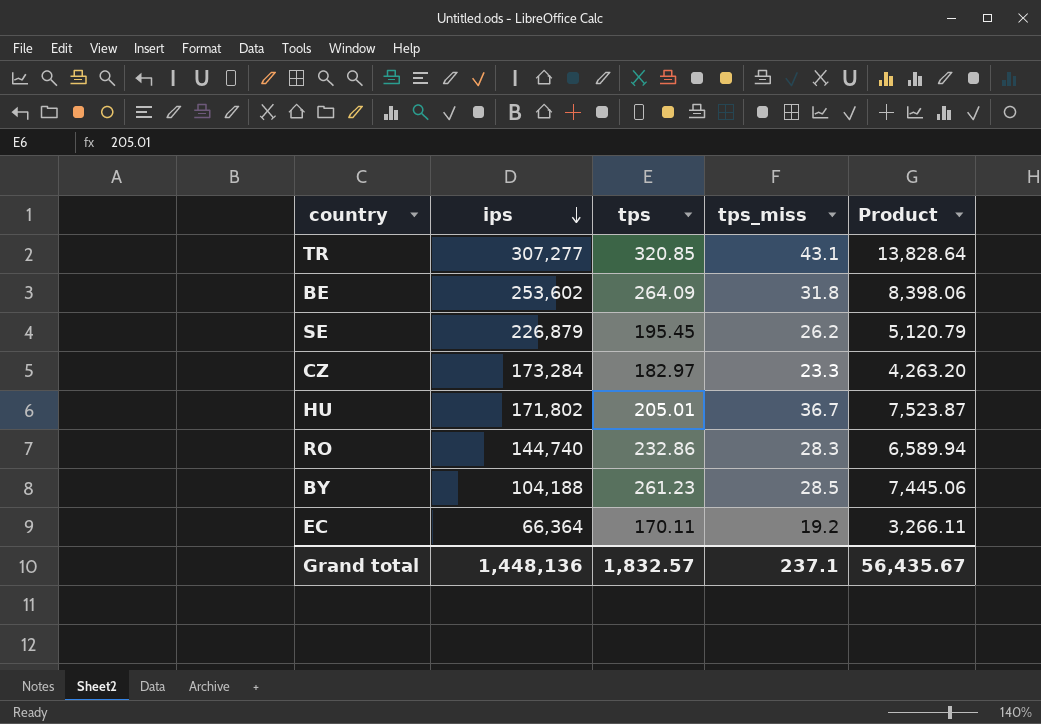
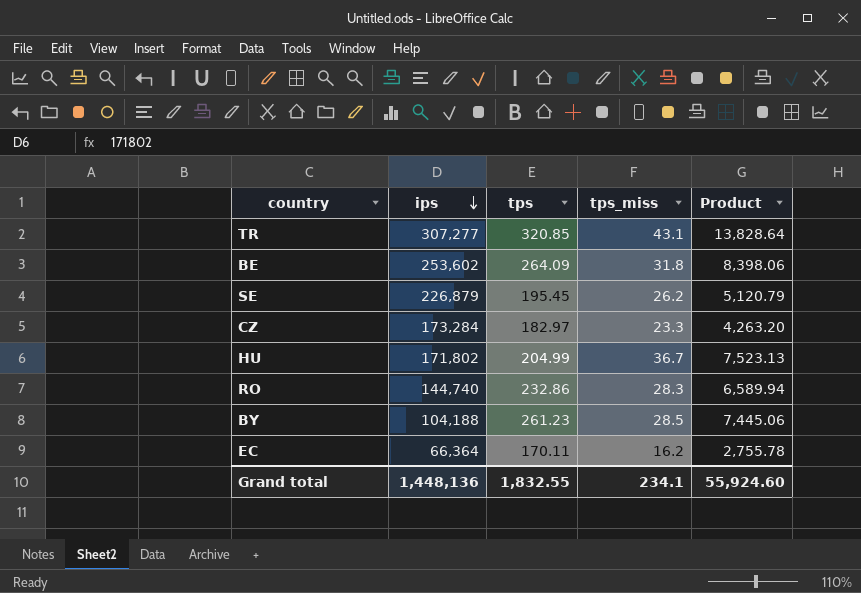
HU | tps: 205.01 -> 204.99
HU | Product: 7,523.87 -> 7,523.13
EC | tps_miss: 19.2 -> 16.2
EC | Product: 3,266.11 -> 2,755.78
Grand total | tps: 1,832.57 -> 1,832.55
Grand total | tps_miss: 237.1 -> 234.1
Grand total | Product: 56,435.67 -> 55,924.60

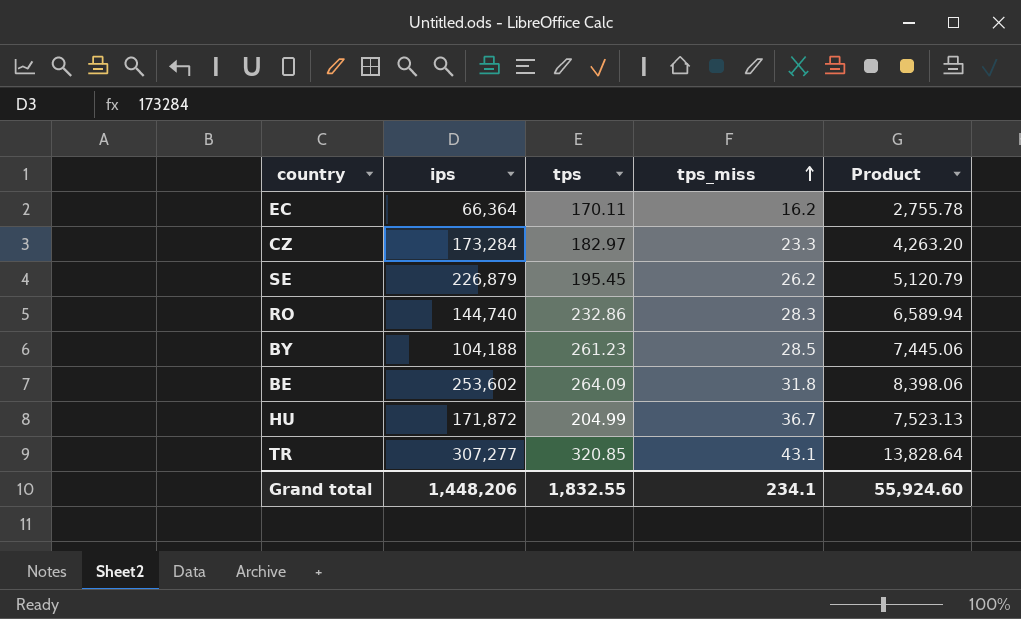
row order: ips descending -> tps_miss ascending
HU | ips: 171,802 -> 171,872
Grand total | ips: 1,448,136 -> 1,448,206

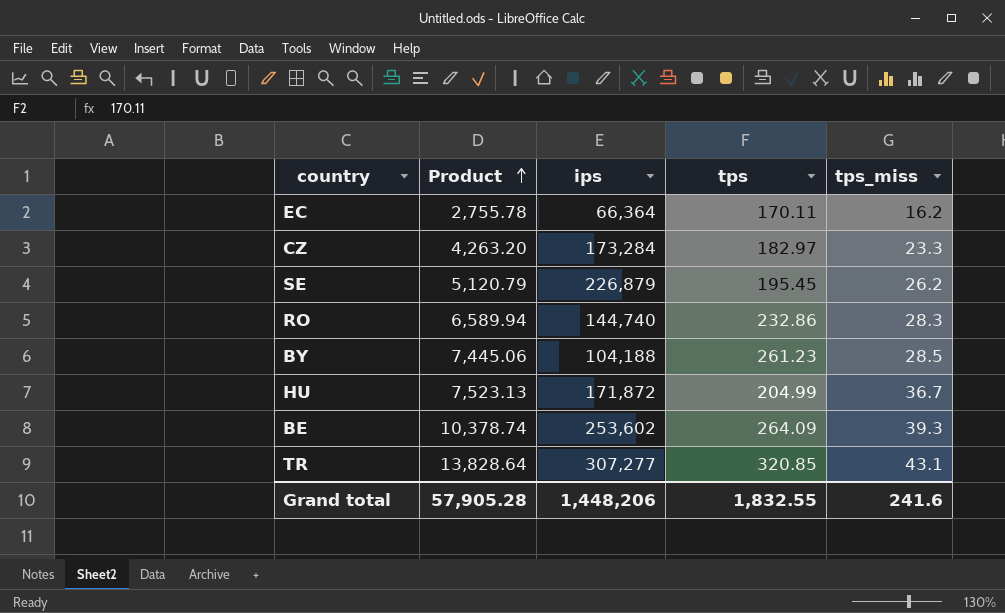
row order: tps_miss ascending -> Product ascending
column Product | position: 5 -> 2
BE | Product: 8,398.06 -> 10,378.74
BE | tps_miss: 31.8 -> 39.3
Grand total | Product: 55,924.60 -> 57,905.28
Grand total | tps_miss: 234.1 -> 241.6

